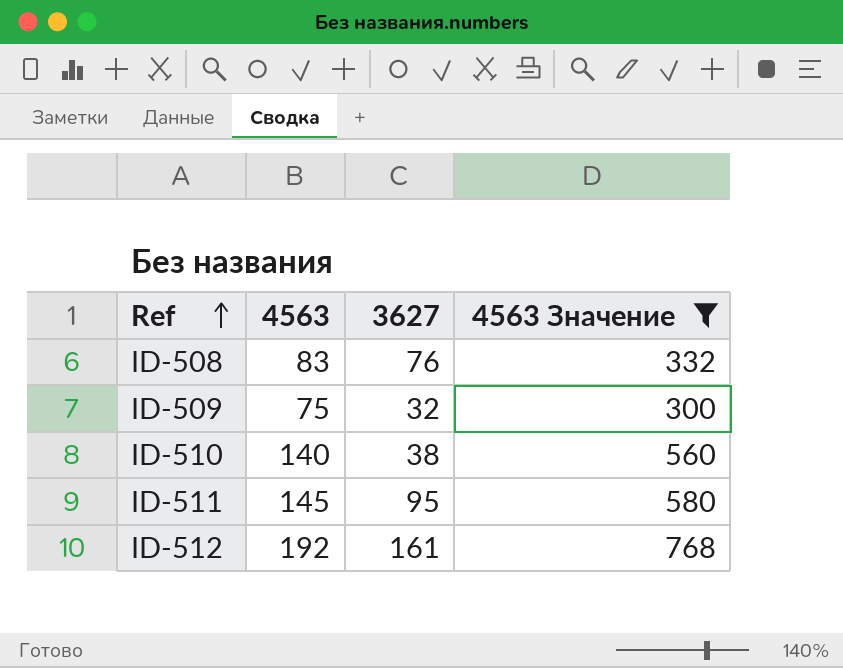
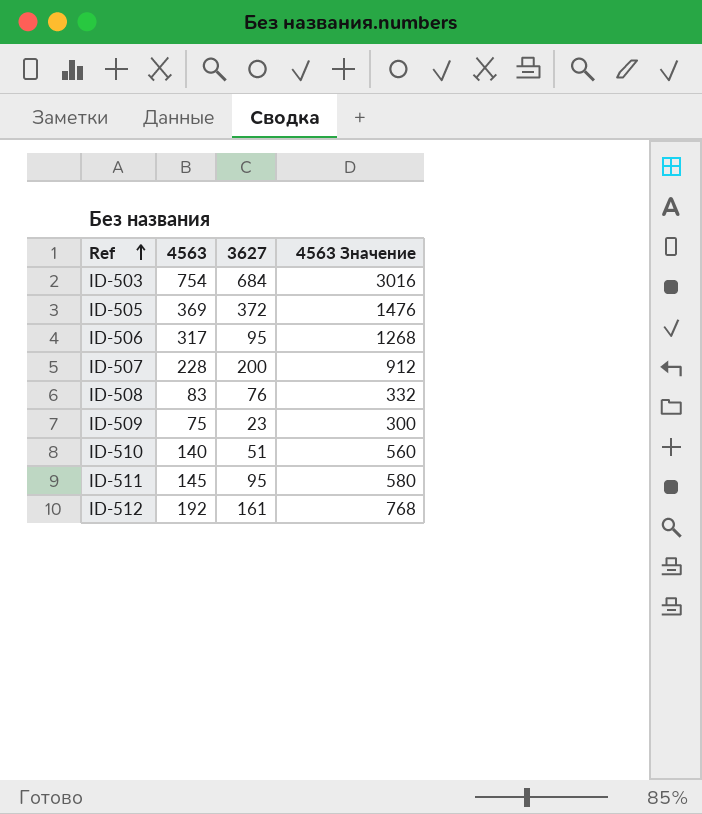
filter: 4563 Значение <= 768 -> none
ID-509 | 3627: 32 -> 23
ID-510 | 3627: 38 -> 51

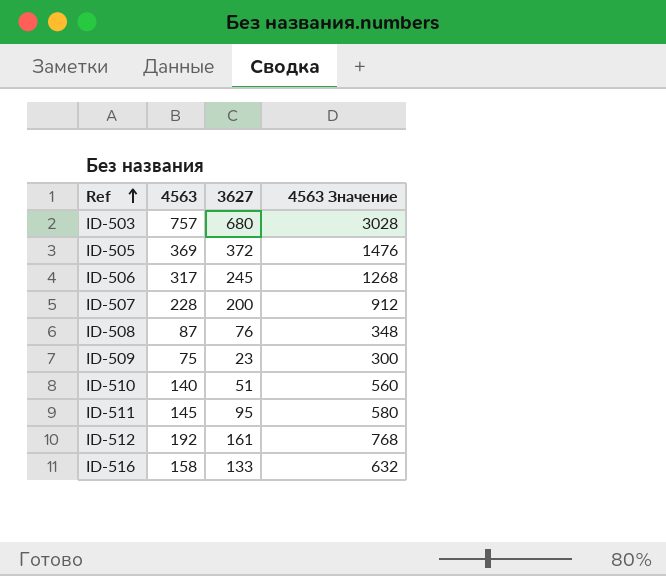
ID-503 | 4563: 754 -> 757
ID-503 | 3627: 684 -> 680
ID-503 | 4563 Значение: 3016 -> 3028
ID-506 | 3627: 95 -> 245
ID-508 | 4563: 83 -> 87
ID-508 | 4563 Значение: 332 -> 348
row ID-516: none -> 158 | 133 | 632

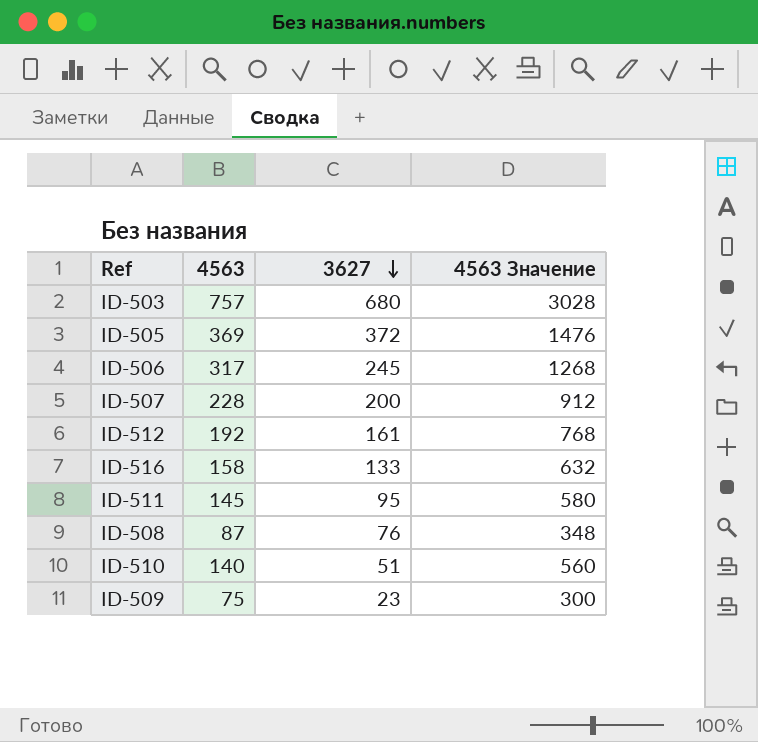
row order: Ref ascending -> 3627 descending

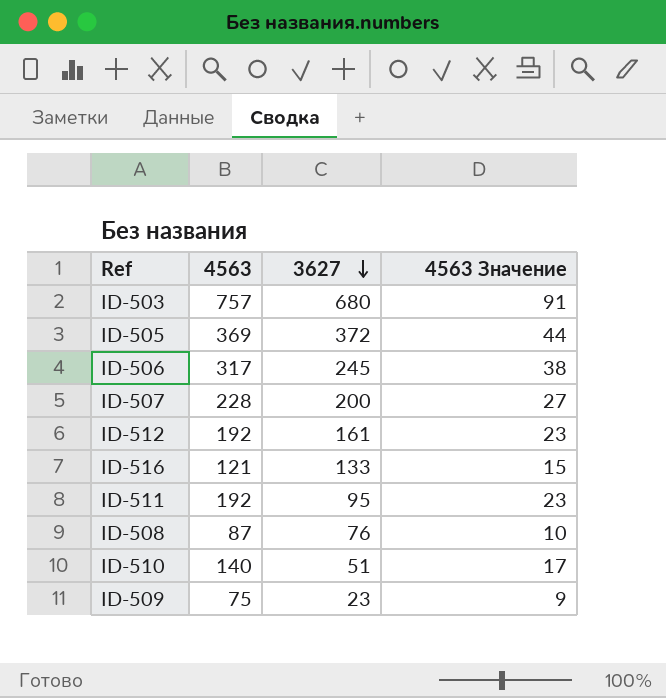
column 4563 Значение | formula: [4563] * 4 -> [4563] * 0,12
ID-516 | 4563: 158 -> 121
ID-511 | 4563: 145 -> 192

